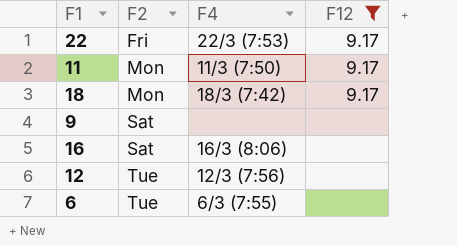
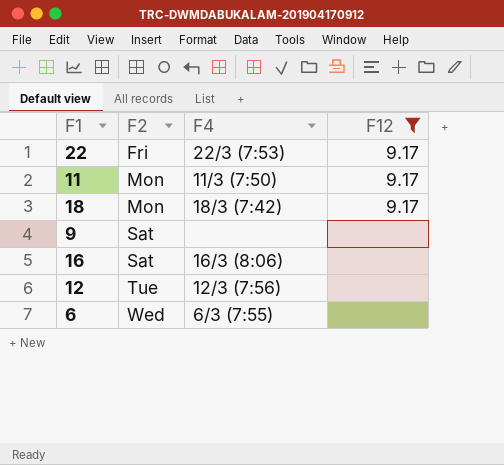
6 | F2: Tue -> Wed

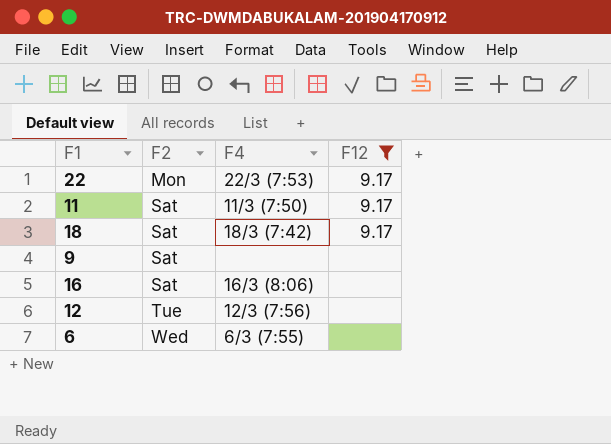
22 | F2: Fri -> Mon
11 | F2: Mon -> Sat
18 | F2: Mon -> Sat

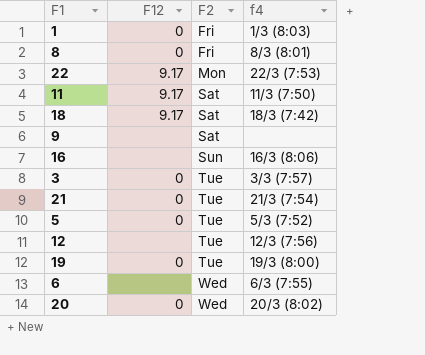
filter: F12 != 0 -> none
column F12 | position: 4 -> 2
column name: F4 -> f4
16 | F2: Sat -> Sun

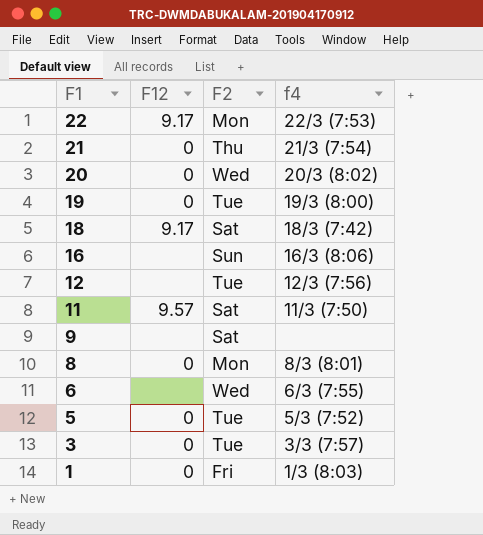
row order: F2 ascending -> F1 descending
21 | F2: Tue -> Thu
11 | F12: 9.17 -> 9.57
8 | F2: Fri -> Mon

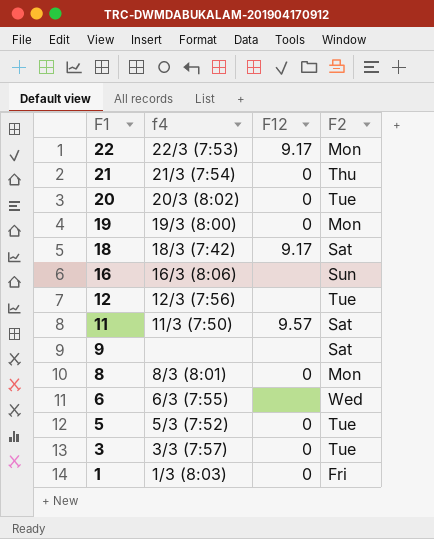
column f4 | position: 4 -> 2
20 | F2: Wed -> Tue
19 | F2: Tue -> Mon

